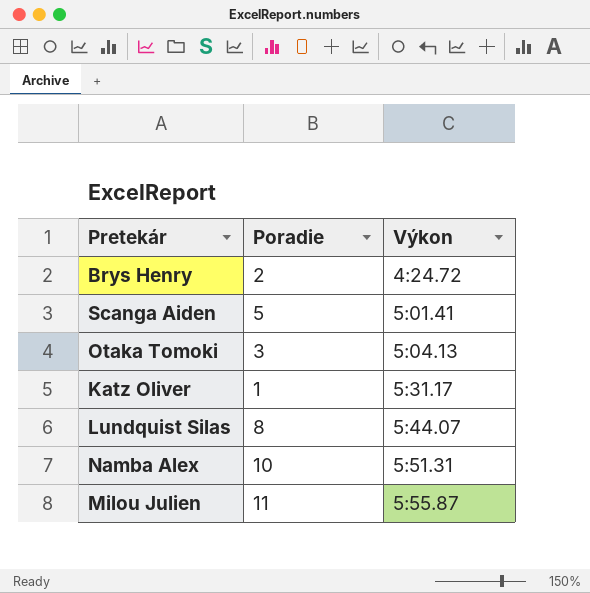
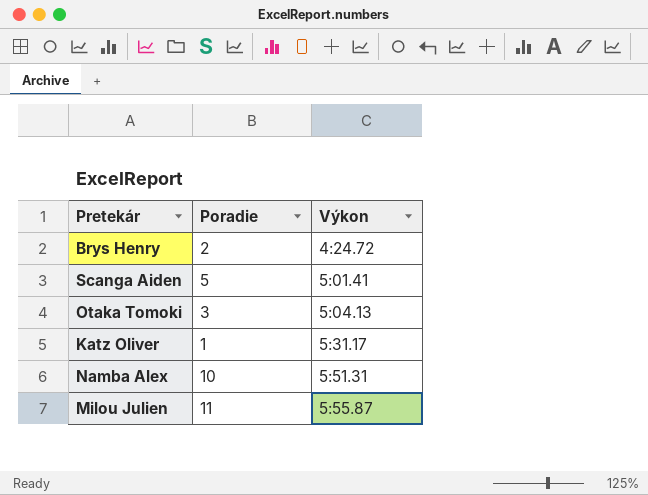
row Lundquist Silas: 8 | 5:44.07 -> none

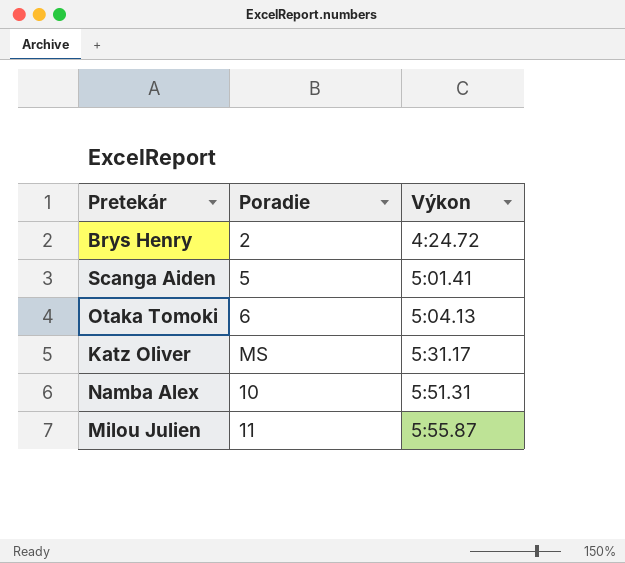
Otaka Tomoki | Poradie: 3 -> 6
Katz Oliver | Poradie: 1 -> MS

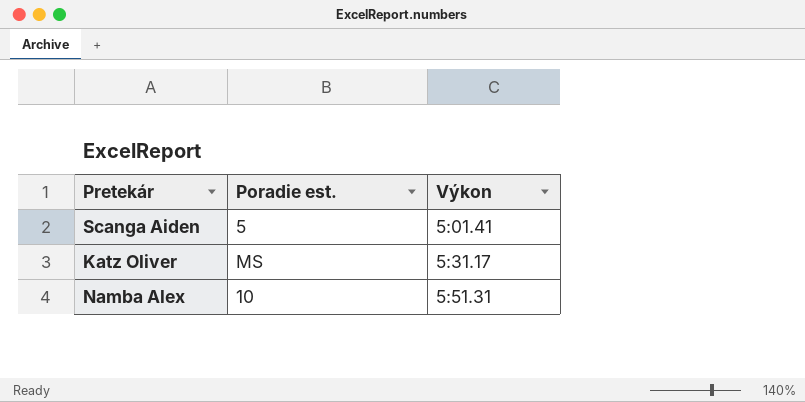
column name: Poradie -> Poradie est.
row Brys Henry: 2 | 4:24.72 -> none
row Otaka Tomoki: 6 | 5:04.13 -> none
row Milou Julien: 11 | 5:55.87 -> none

